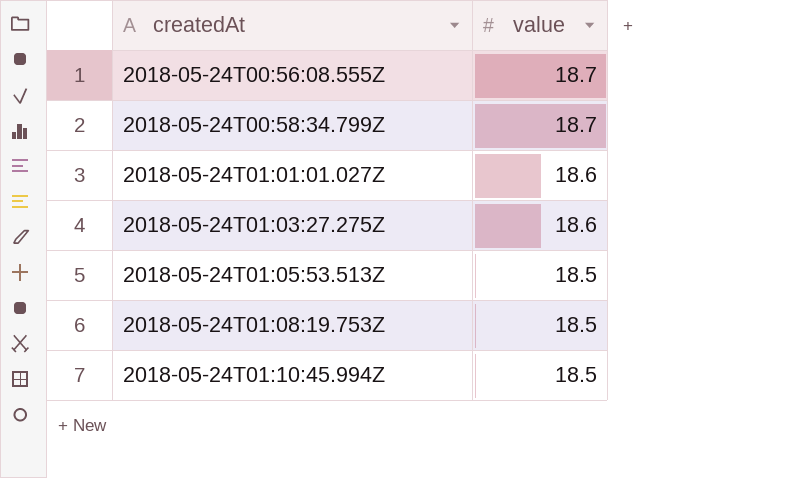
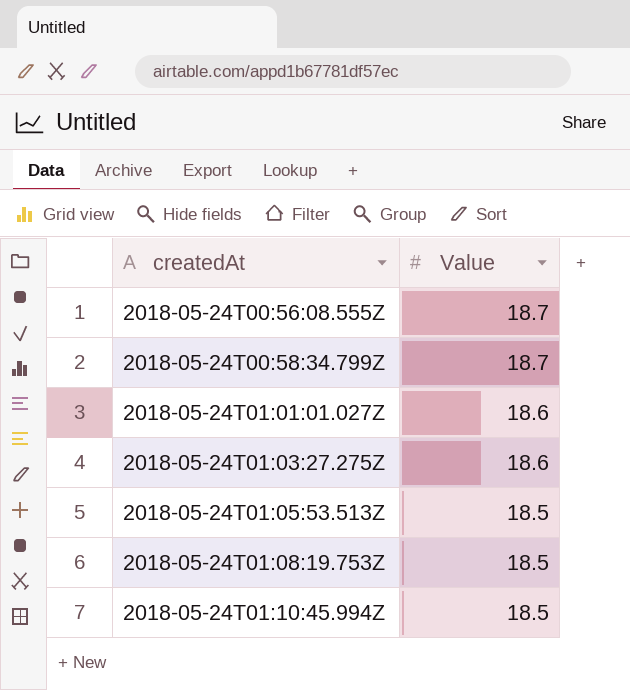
column name: value -> Value

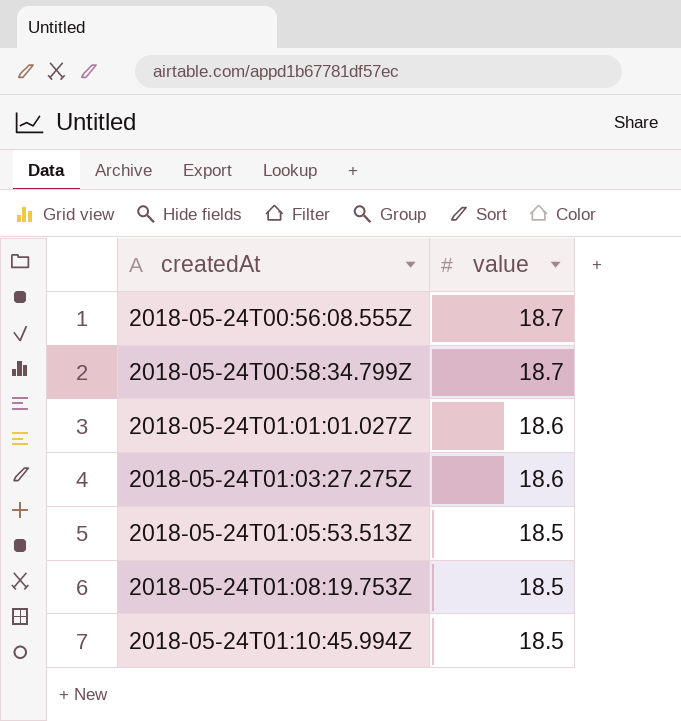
column name: Value -> value

